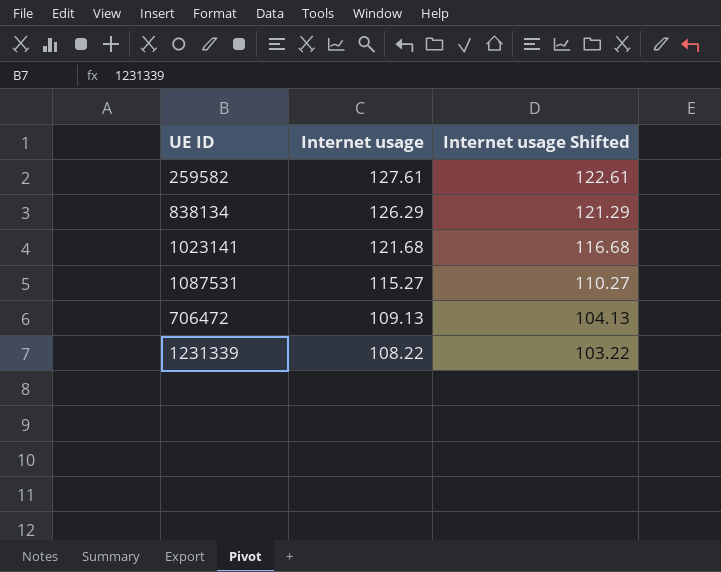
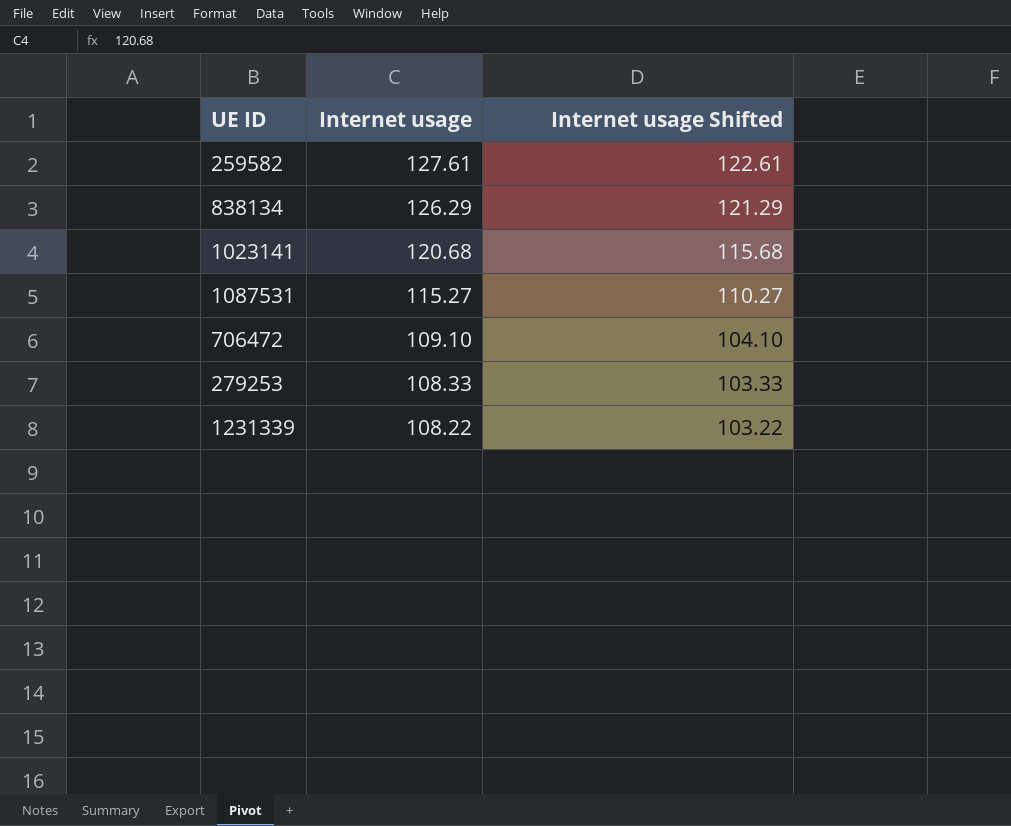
1023141 | Internet usage: 121.68 -> 120.68
1023141 | Internet usage Shifted: 116.68 -> 115.68
706472 | Internet usage: 109.13 -> 109.10
706472 | Internet usage Shifted: 104.13 -> 104.10
row 279253: none -> 108.33 | 103.33

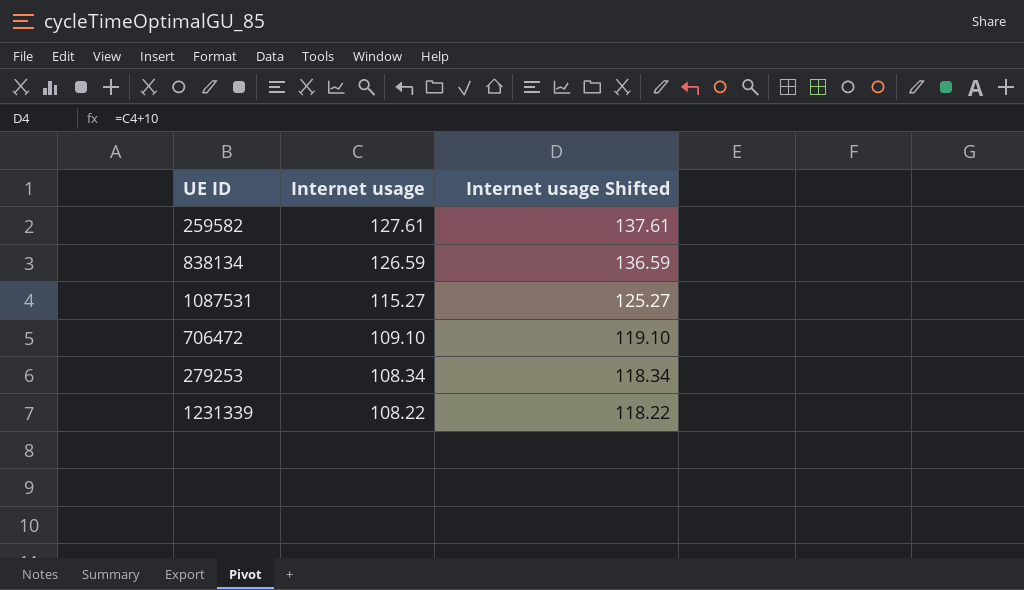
column Internet usage Shifted | formula: [Internet usage] - 5 -> [Internet usage] + 10
row 1023141: 120.68 | 115.68 -> none
838134 | Internet usage: 126.29 -> 126.59
279253 | Internet usage: 108.33 -> 108.34

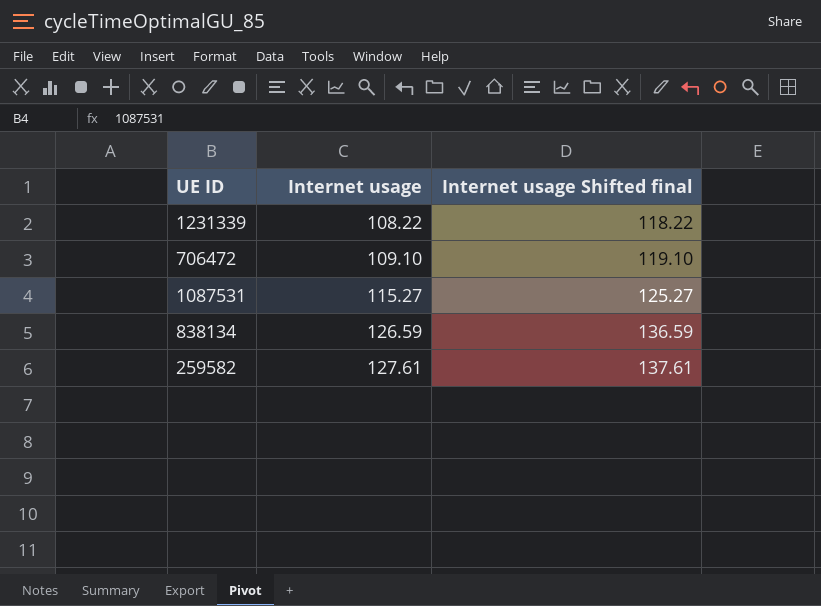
row order: Internet usage descending -> Internet usage ascending
column name: Internet usage Shifted -> Internet usage Shifted final
row 279253: 108.34 | 118.34 -> none

